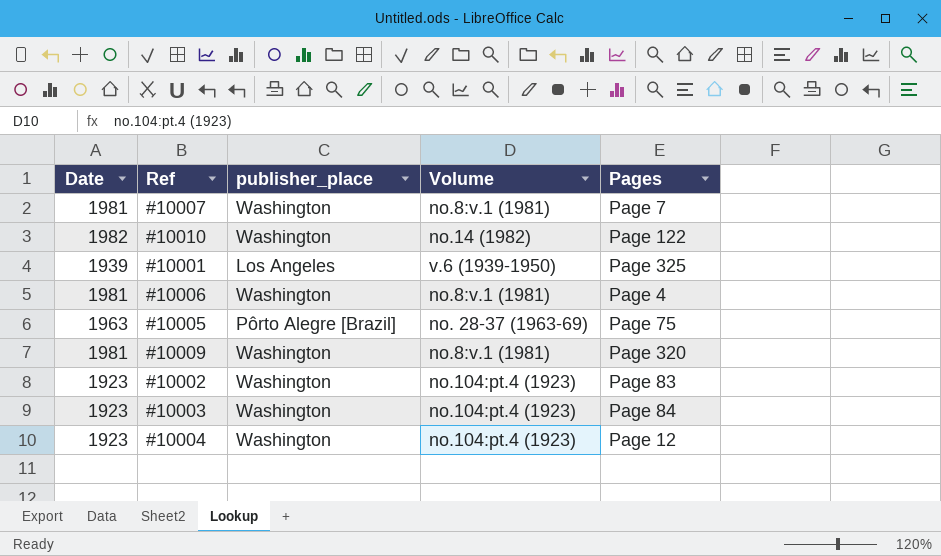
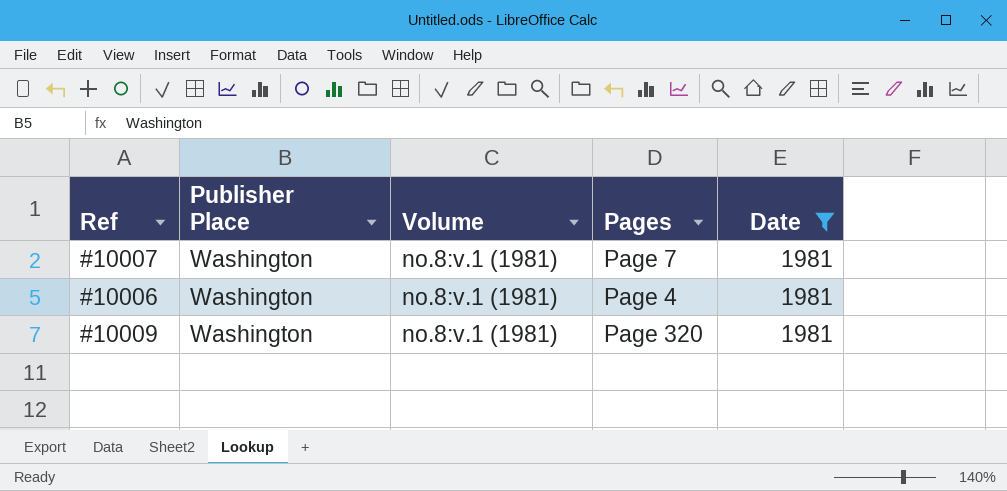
filter: none -> Date = 1981
column name: publisher_place -> Publisher Place
column Date | position: 1 -> 5

